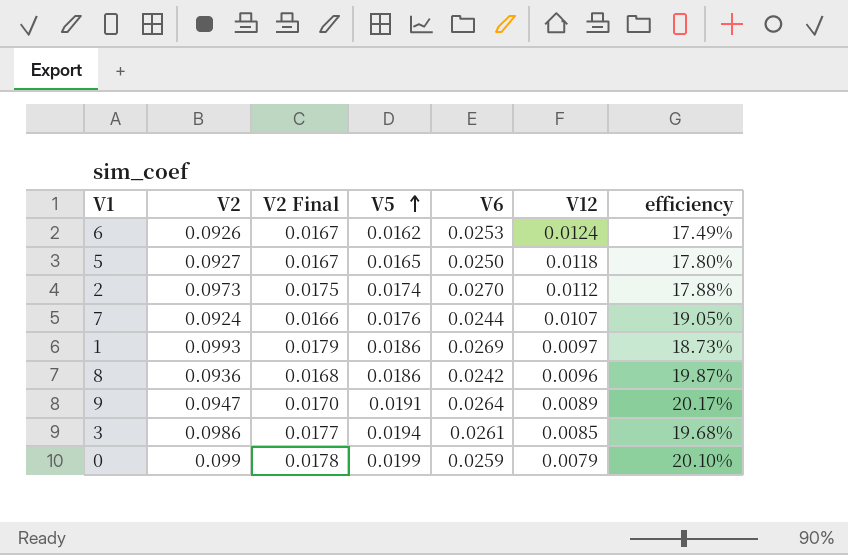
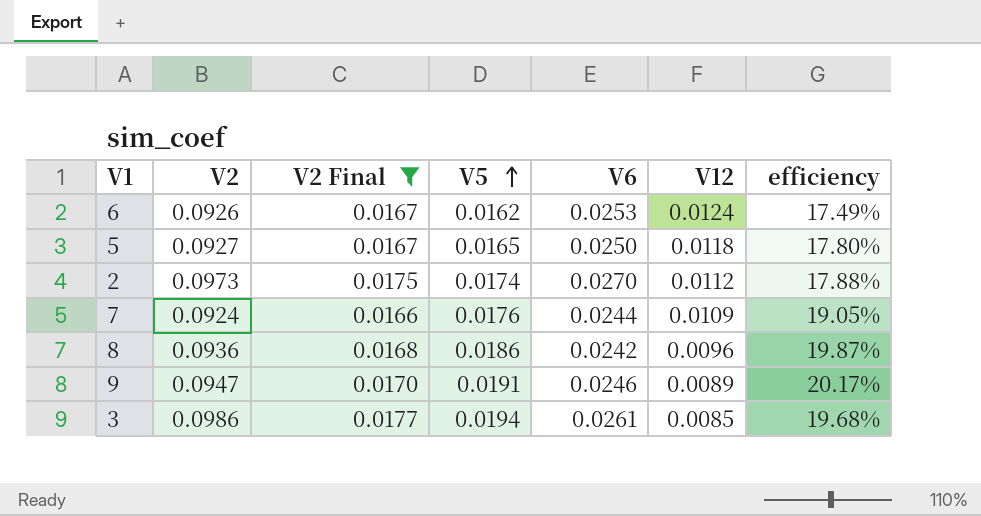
filter: none -> V2 Final <= 0.0177
7 | V12: 0.0107 -> 0.0109
9 | V6: 0.0264 -> 0.0246

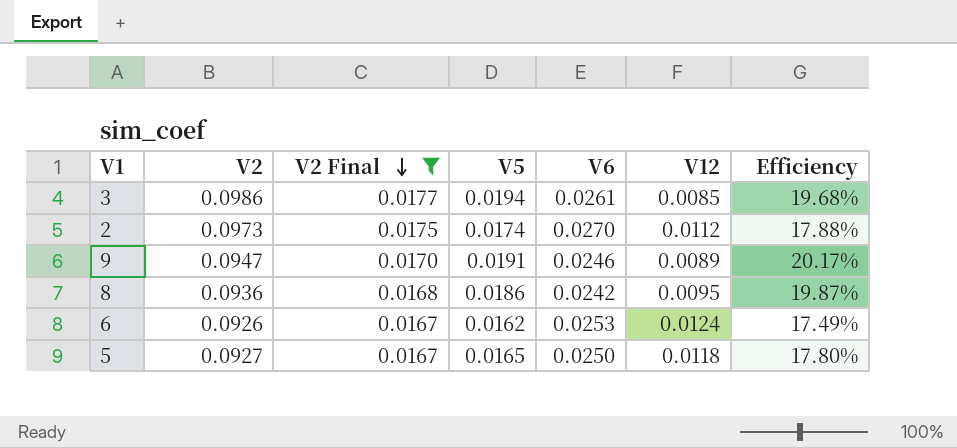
row order: V5 ascending -> V2 Final descending
column name: efficiency -> Efficiency
row 7: 0.0924 | 0.0166 | 0.0176 | 0.0244 | 0.0109 | 19.05% -> none
8 | V12: 0.0096 -> 0.0095

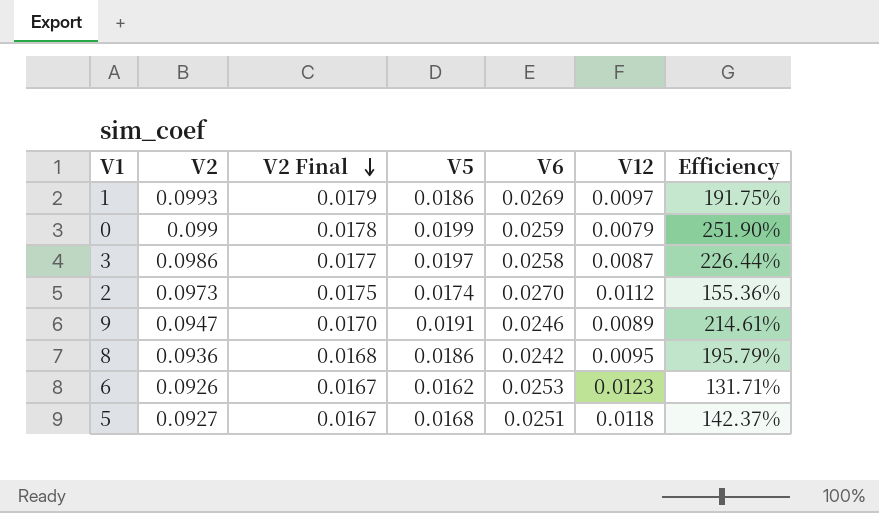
filter: V2 Final <= 0.0177 -> none
column Efficiency | formula: [V5] / [V2] -> [V5] / [V12]
3 | V5: 0.0194 -> 0.0197
3 | V6: 0.0261 -> 0.0258
3 | V12: 0.0085 -> 0.0087
6 | V12: 0.0124 -> 0.0123
5 | V5: 0.0165 -> 0.0168
5 | V6: 0.0250 -> 0.0251

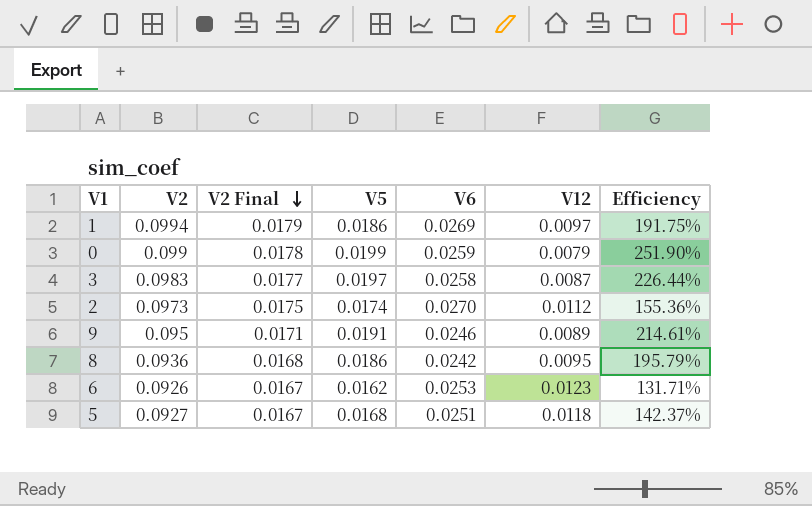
1 | V2: 0.0993 -> 0.0994
3 | V2: 0.0986 -> 0.0983
9 | V2: 0.0947 -> 0.095
9 | V2 Final: 0.0170 -> 0.0171

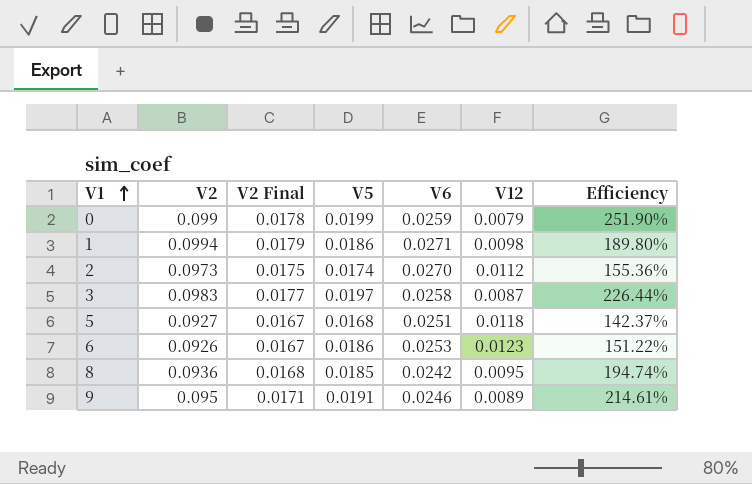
row order: V2 Final descending -> V1 ascending
1 | V6: 0.0269 -> 0.0271
1 | V12: 0.0097 -> 0.0098
1 | Efficiency: 191.75% -> 189.80%
6 | V5: 0.0162 -> 0.0186
6 | Efficiency: 131.71% -> 151.22%
8 | V5: 0.0186 -> 0.0185
8 | Efficiency: 195.79% -> 194.74%

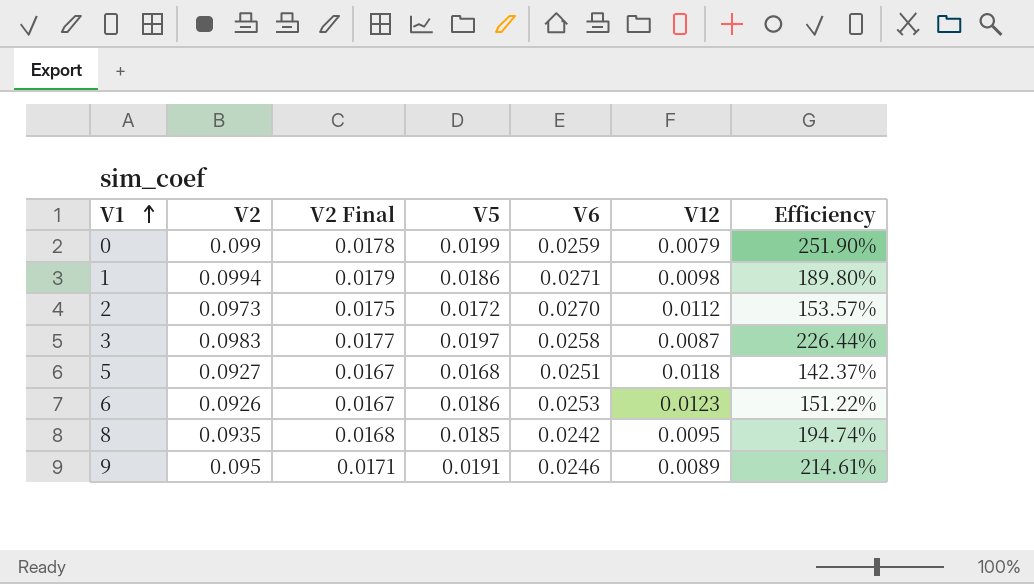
2 | V5: 0.0174 -> 0.0172
2 | Efficiency: 155.36% -> 153.57%
8 | V2: 0.0936 -> 0.0935

